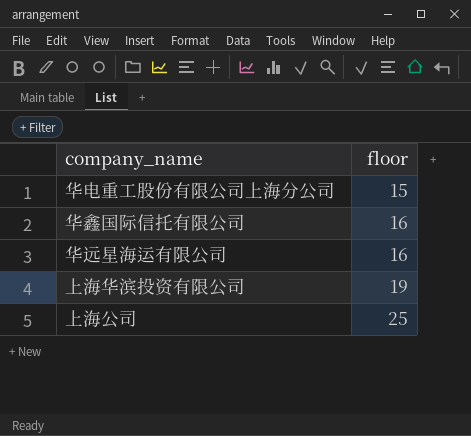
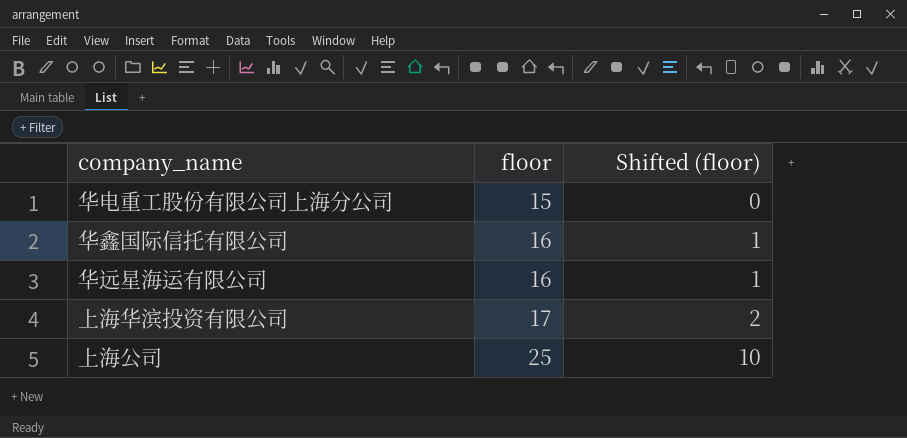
column Shifted (floor) | formula: none -> [floor] - 15
上海华滨投资有限公司 | floor: 19 -> 17

